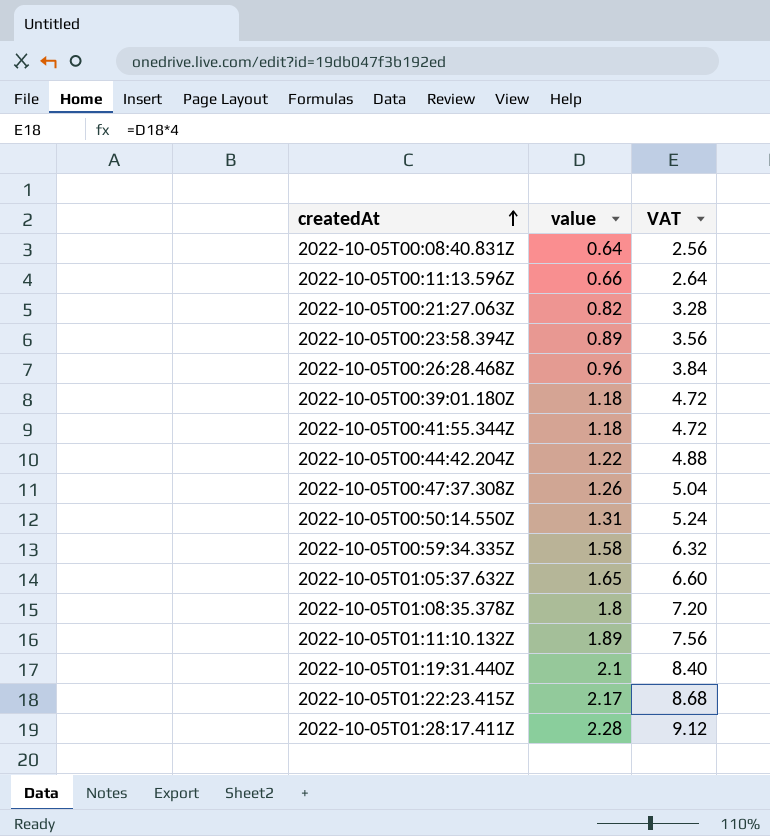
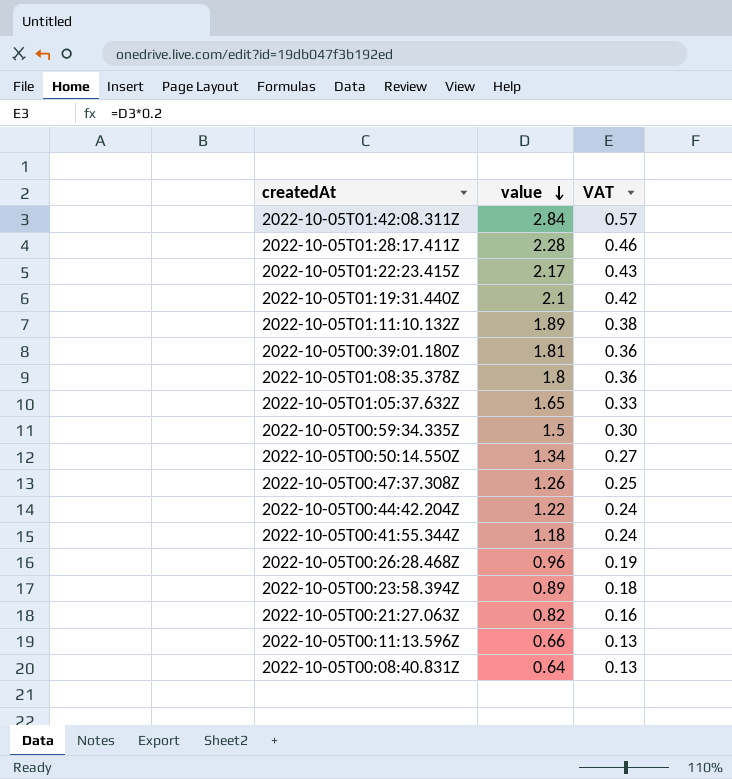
row order: createdAt ascending -> value descending
column VAT | formula: [value] * 4 -> [value] * 0.2
row 2022-10-05T01:42:08.311Z: none -> 2.84 | 0.57
2022-10-05T00:39:01.180Z | value: 1.18 -> 1.81
2022-10-05T00:59:34.335Z | value: 1.58 -> 1.5
2022-10-05T00:50:14.550Z | value: 1.31 -> 1.34

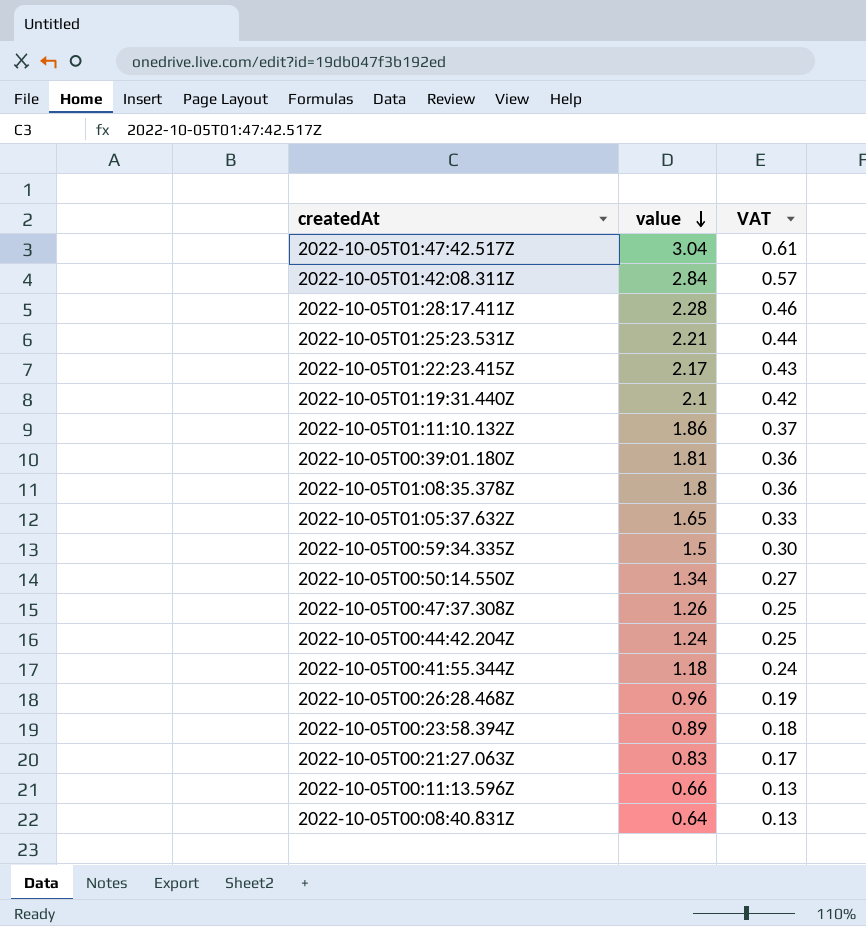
row 2022-10-05T01:47:42.517Z: none -> 3.04 | 0.61
row 2022-10-05T01:25:23.531Z: none -> 2.21 | 0.44
2022-10-05T01:11:10.132Z | value: 1.89 -> 1.86
2022-10-05T01:11:10.132Z | VAT: 0.38 -> 0.37
2022-10-05T00:44:42.204Z | value: 1.22 -> 1.24
2022-10-05T00:44:42.204Z | VAT: 0.24 -> 0.25
2022-10-05T00:21:27.063Z | value: 0.82 -> 0.83
2022-10-05T00:21:27.063Z | VAT: 0.16 -> 0.17

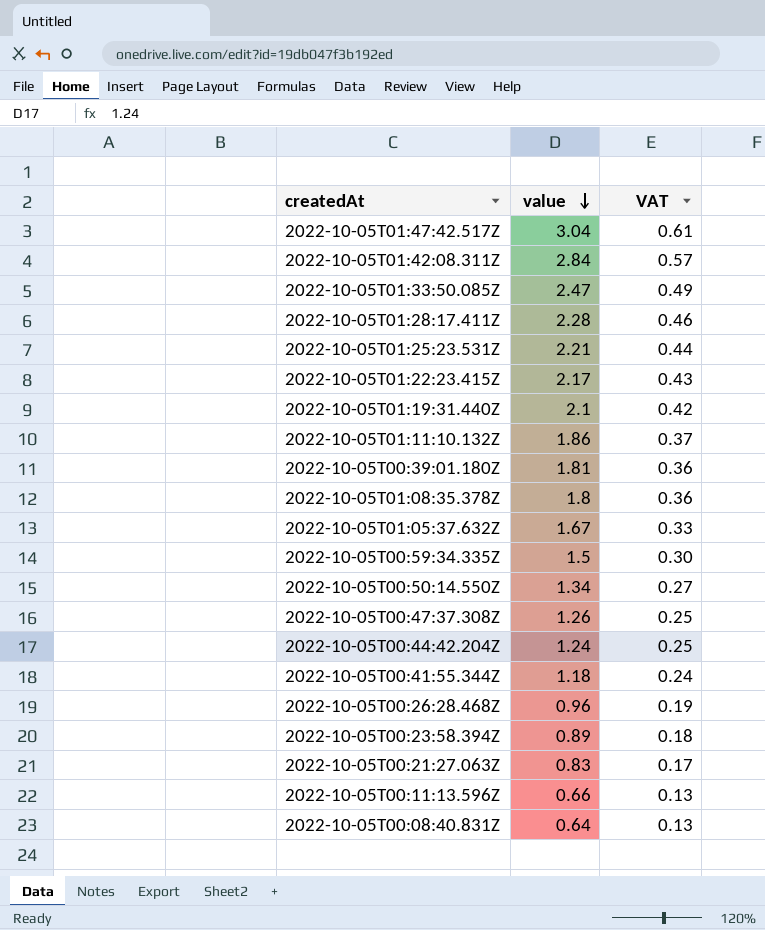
row 2022-10-05T01:33:50.085Z: none -> 2.47 | 0.49
2022-10-05T01:05:37.632Z | value: 1.65 -> 1.67

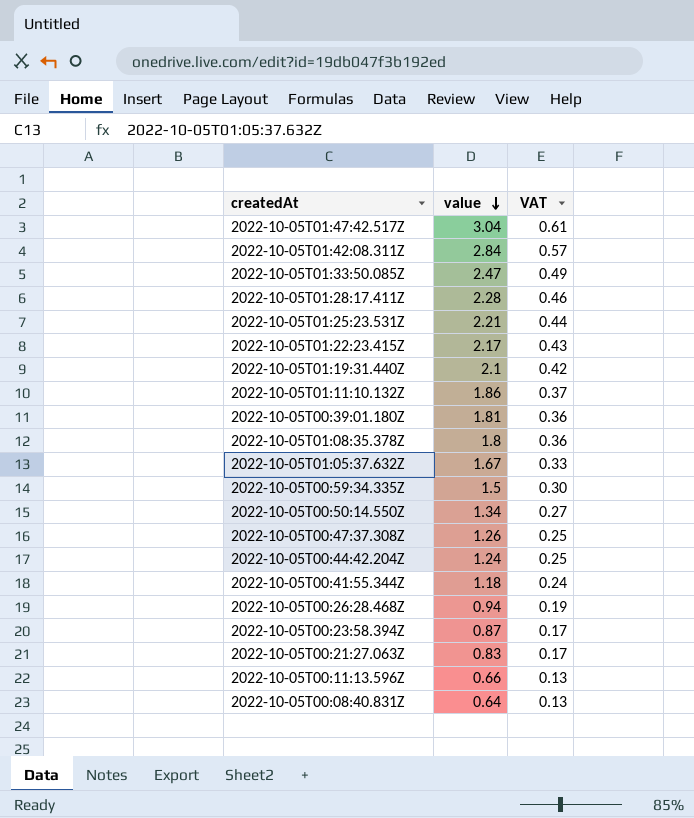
2022-10-05T00:26:28.468Z | value: 0.96 -> 0.94
2022-10-05T00:23:58.394Z | value: 0.89 -> 0.87
2022-10-05T00:23:58.394Z | VAT: 0.18 -> 0.17

